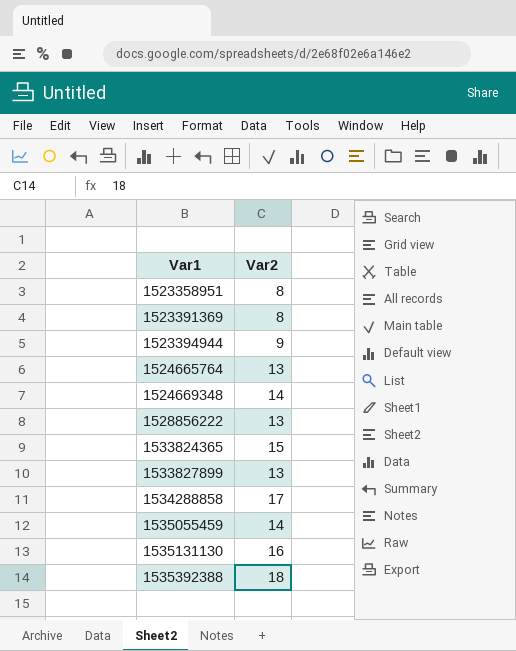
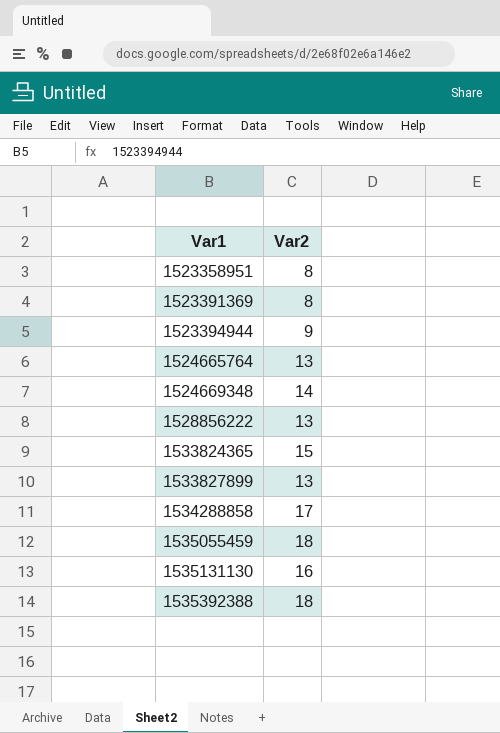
1535055459 | Var2: 14 -> 18

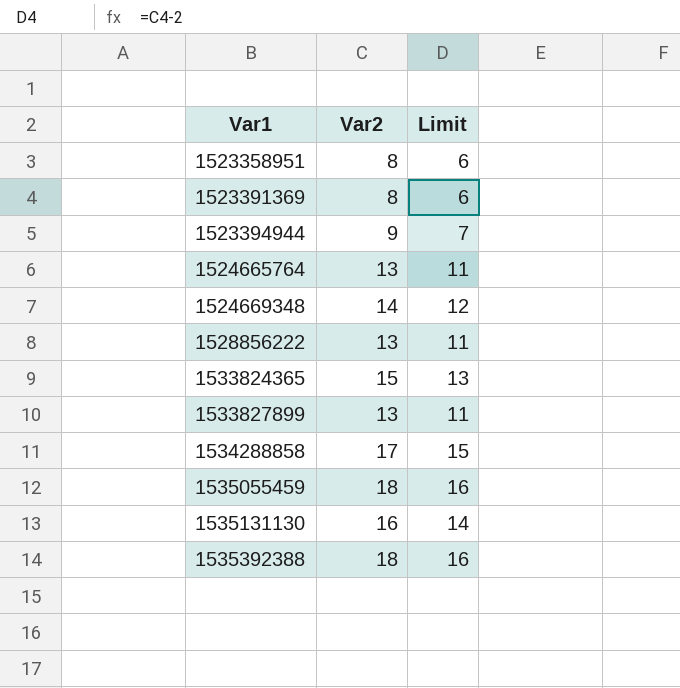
column Limit | formula: none -> [Var2] - 2

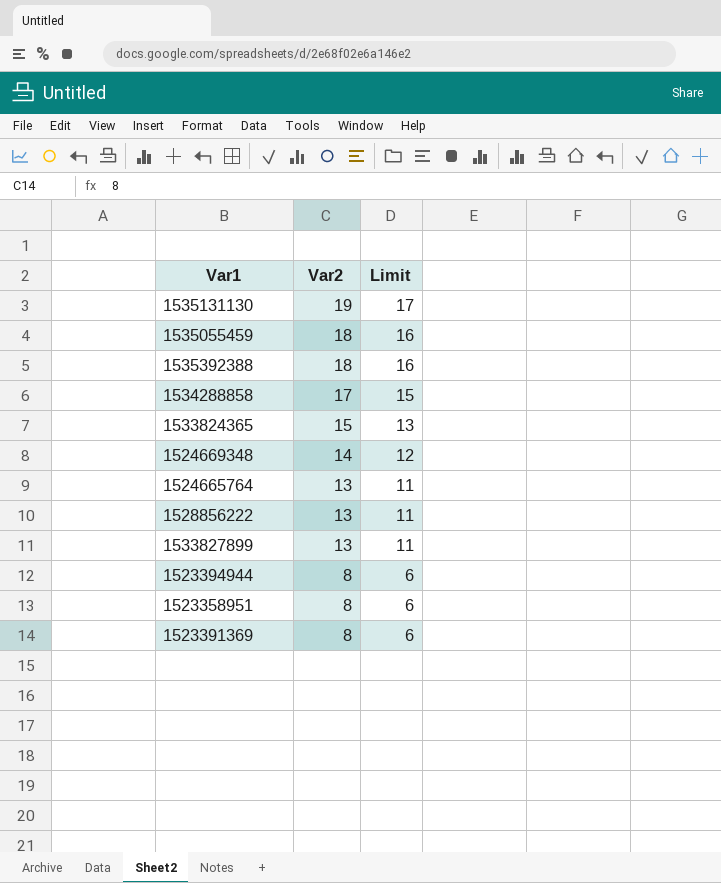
row order: Var1 ascending -> Var2 descending
1535131130 | Var2: 16 -> 19
1535131130 | Limit: 14 -> 17
1523394944 | Var2: 9 -> 8
1523394944 | Limit: 7 -> 6

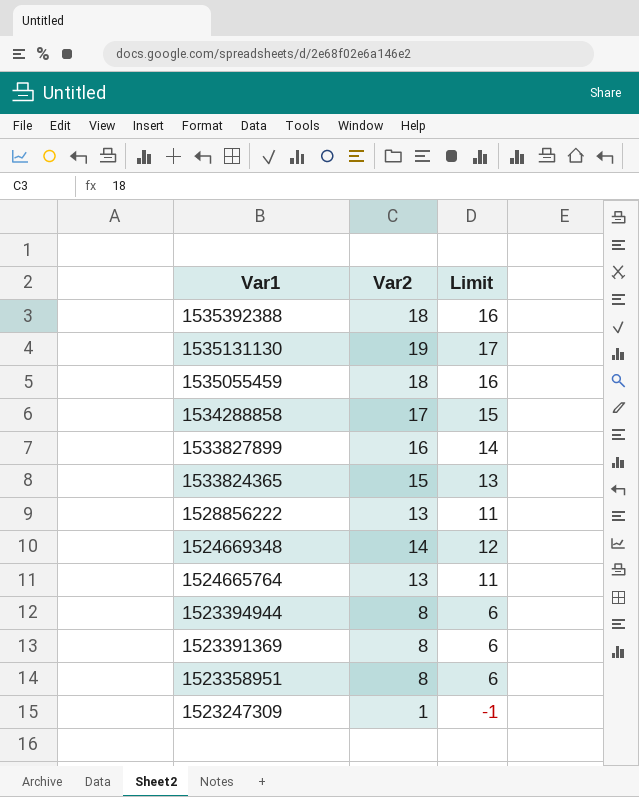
row order: Var2 descending -> Var1 descending
1533827899 | Var2: 13 -> 16
1533827899 | Limit: 11 -> 14
row 1523247309: none -> 1 | -1

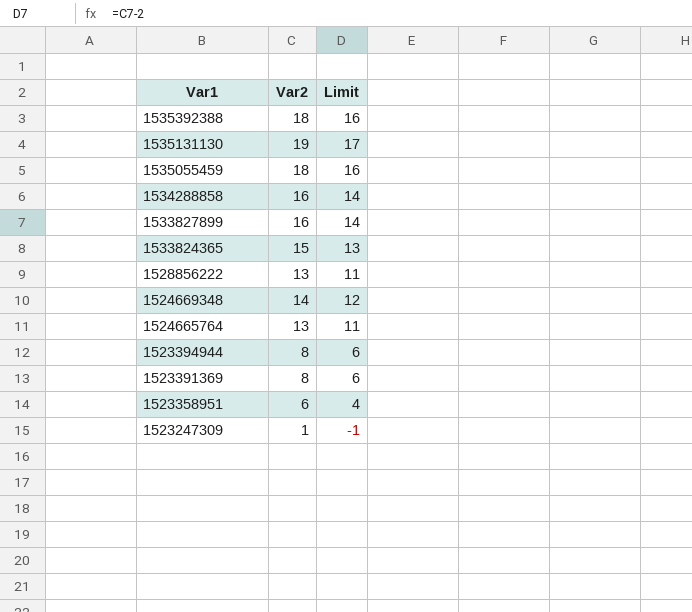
1534288858 | Var2: 17 -> 16
1534288858 | Limit: 15 -> 14
1523358951 | Var2: 8 -> 6
1523358951 | Limit: 6 -> 4

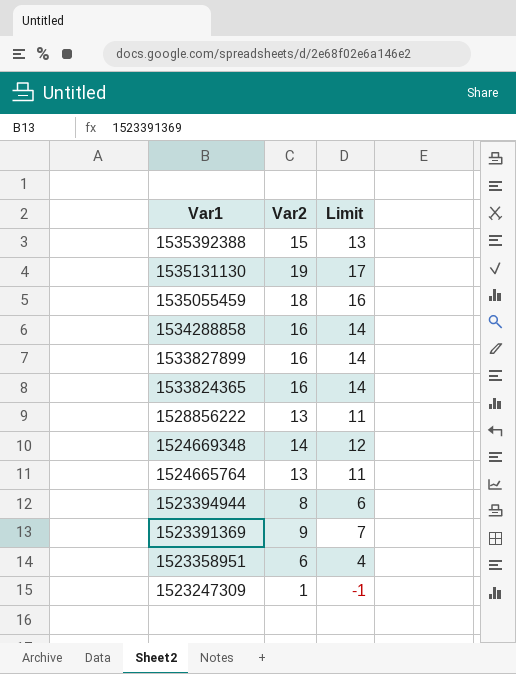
1535392388 | Var2: 18 -> 15
1535392388 | Limit: 16 -> 13
1533824365 | Var2: 15 -> 16
1533824365 | Limit: 13 -> 14
1523391369 | Var2: 8 -> 9
1523391369 | Limit: 6 -> 7

